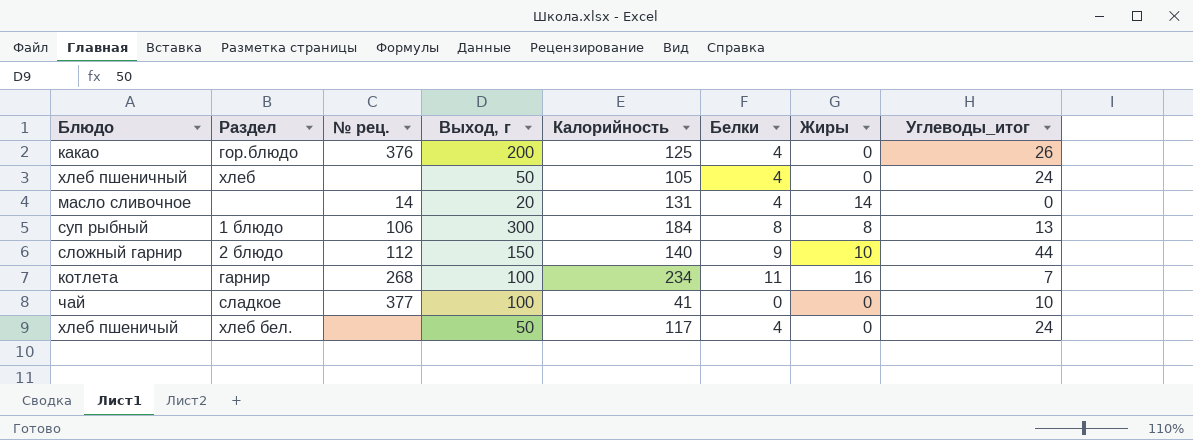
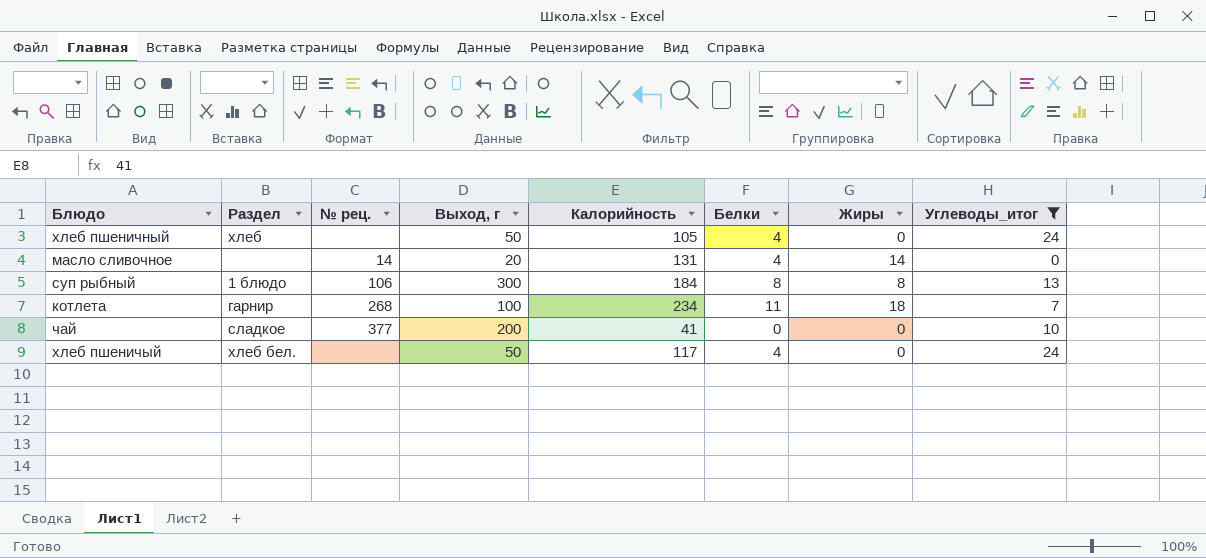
filter: none -> Углеводы_итог <= 24
котлета | Жиры: 16 -> 18
чай | Выход, г: 100 -> 200

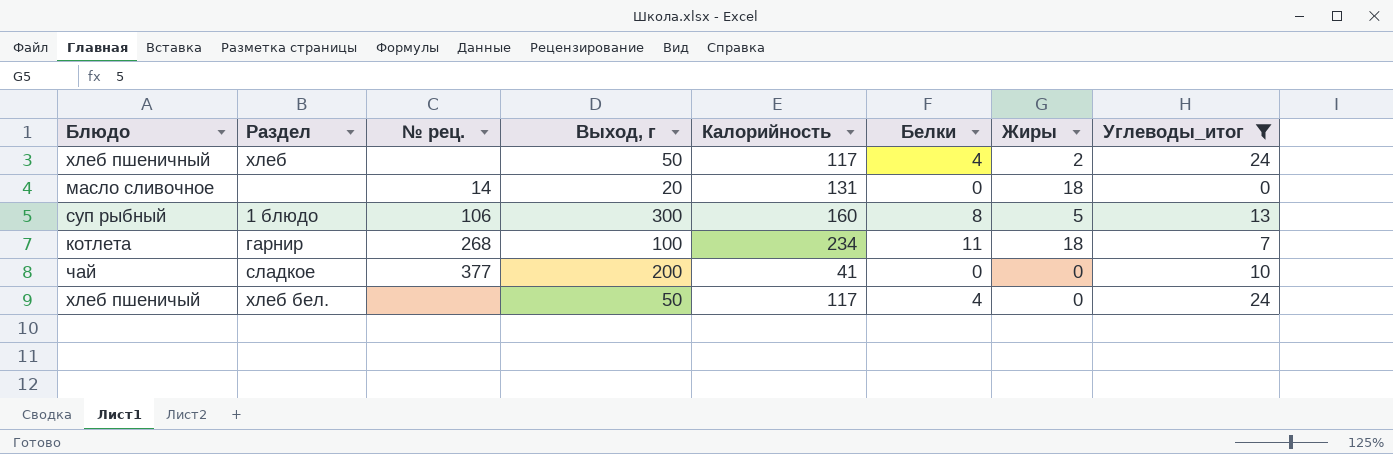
хлеб пшеничный | Калорийность: 105 -> 117
хлеб пшеничный | Жиры: 0 -> 2
масло сливочное | Белки: 4 -> 0
масло сливочное | Жиры: 14 -> 18
суп рыбный | Калорийность: 184 -> 160
суп рыбный | Жиры: 8 -> 5

